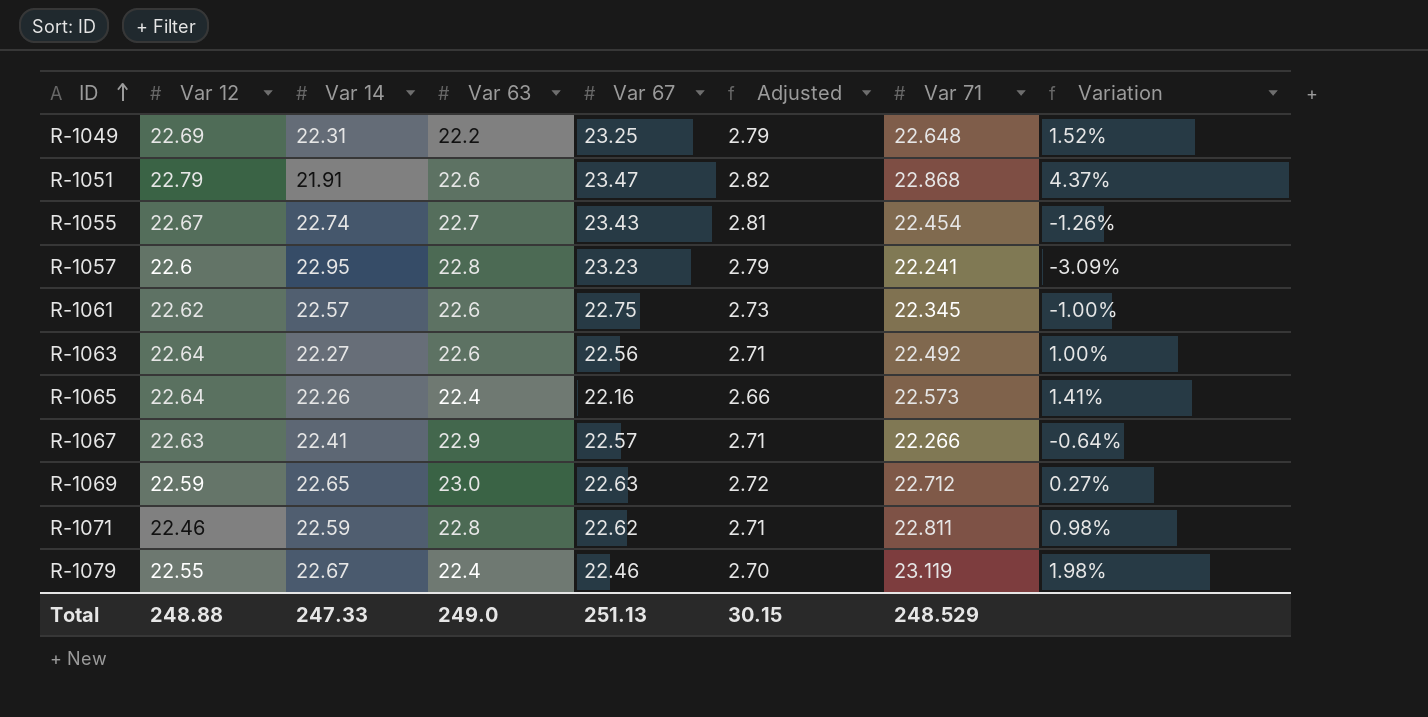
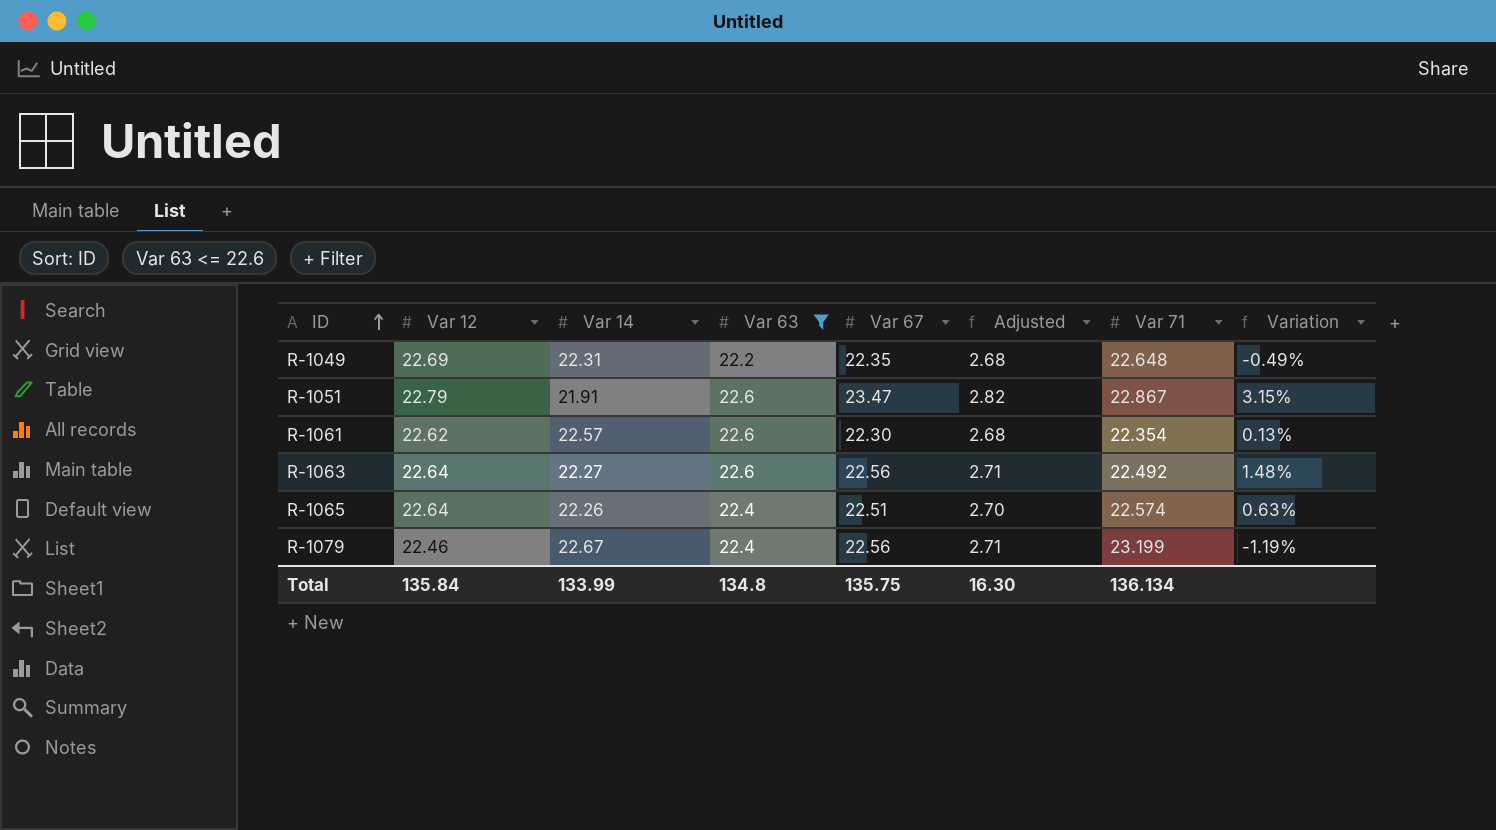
filter: none -> Var 63 <= 22.6
column Variation | formula: ([Var 71] - [Var 14]) / [Var 14] -> ([Var 63] - [Var 14]) / [Var 14]
R-1049 | Var 67: 23.25 -> 22.35
R-1049 | Adjusted: 2.79 -> 2.68
R-1051 | Var 71: 22.868 -> 22.867
R-1061 | Var 67: 22.75 -> 22.30
R-1061 | Adjusted: 2.73 -> 2.68
R-1061 | Var 71: 22.345 -> 22.354
R-1065 | Var 67: 22.16 -> 22.51
R-1065 | Adjusted: 2.66 -> 2.70
R-1065 | Var 71: 22.573 -> 22.574
R-1079 | Var 12: 22.55 -> 22.46
R-1079 | Var 67: 22.46 -> 22.56
R-1079 | Adjusted: 2.70 -> 2.71
R-1079 | Var 71: 23.119 -> 23.199
Total | Var 12: 248.88 -> 135.84
Total | Var 14: 247.33 -> 133.99
Total | Var 63: 249.0 -> 134.8
Total | Var 67: 251.13 -> 135.75
Total | Adjusted: 30.15 -> 16.30
Total | Var 71: 248.529 -> 136.134

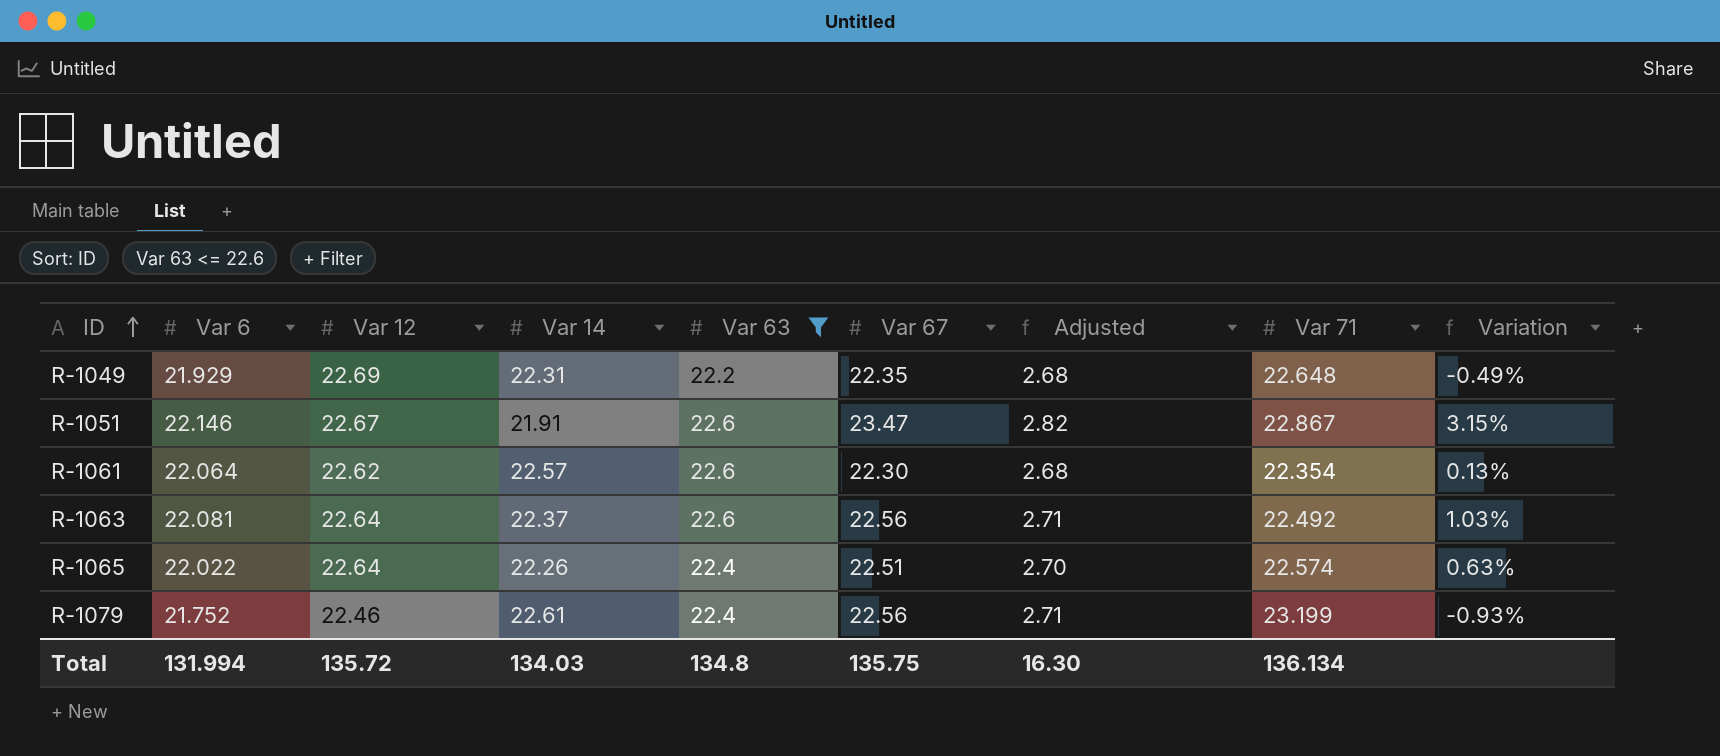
column Var 6 | position: none -> 2
R-1051 | Var 12: 22.79 -> 22.67
R-1063 | Var 14: 22.27 -> 22.37
R-1063 | Variation: 1.48% -> 1.03%
R-1079 | Var 14: 22.67 -> 22.61
R-1079 | Variation: -1.19% -> -0.93%
Total | Var 12: 135.84 -> 135.72
Total | Var 14: 133.99 -> 134.03

